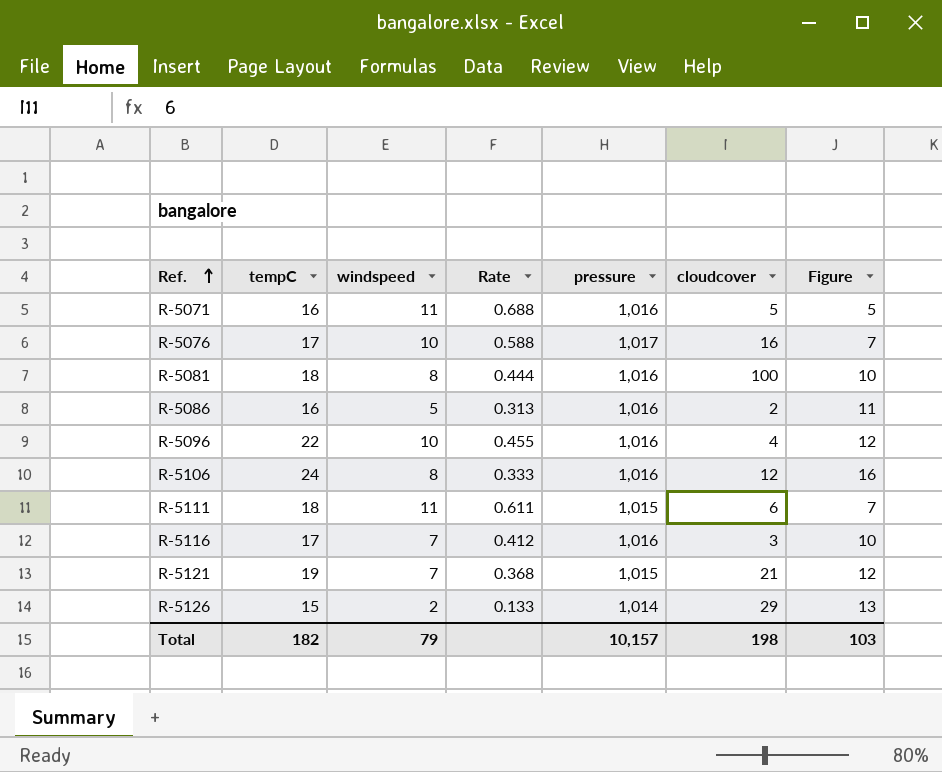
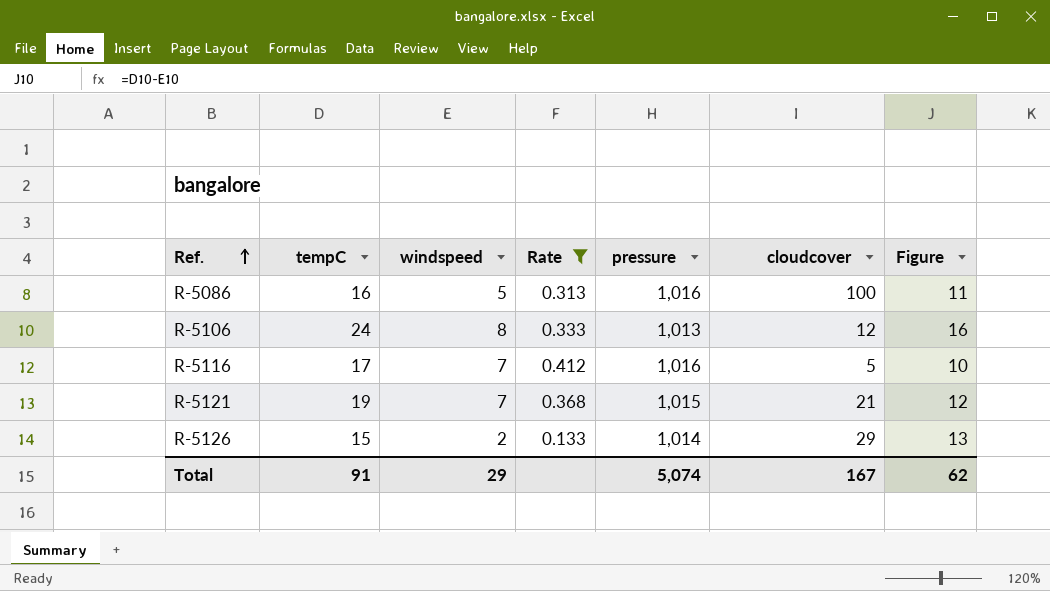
filter: none -> Rate <= 0.412
R-5086 | cloudcover: 2 -> 100
R-5106 | pressure: 1,016 -> 1,013
R-5116 | cloudcover: 3 -> 5
Total | tempC: 182 -> 91
Total | windspeed: 79 -> 29
Total | pressure: 10,157 -> 5,074
Total | cloudcover: 198 -> 167
Total | Figure: 103 -> 62

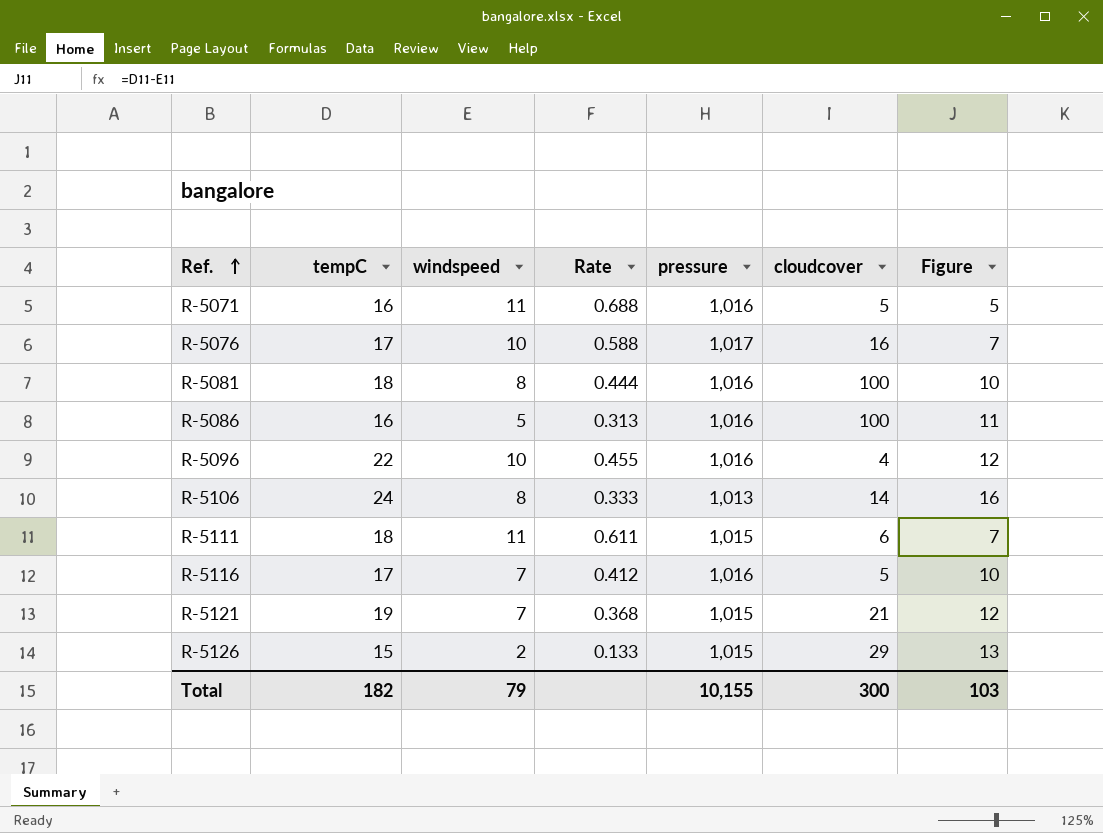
filter: Rate <= 0.412 -> none
R-5106 | cloudcover: 12 -> 14
R-5126 | pressure: 1,014 -> 1,015
Total | tempC: 91 -> 182
Total | windspeed: 29 -> 79
Total | pressure: 5,074 -> 10,155
Total | cloudcover: 167 -> 300
Total | Figure: 62 -> 103

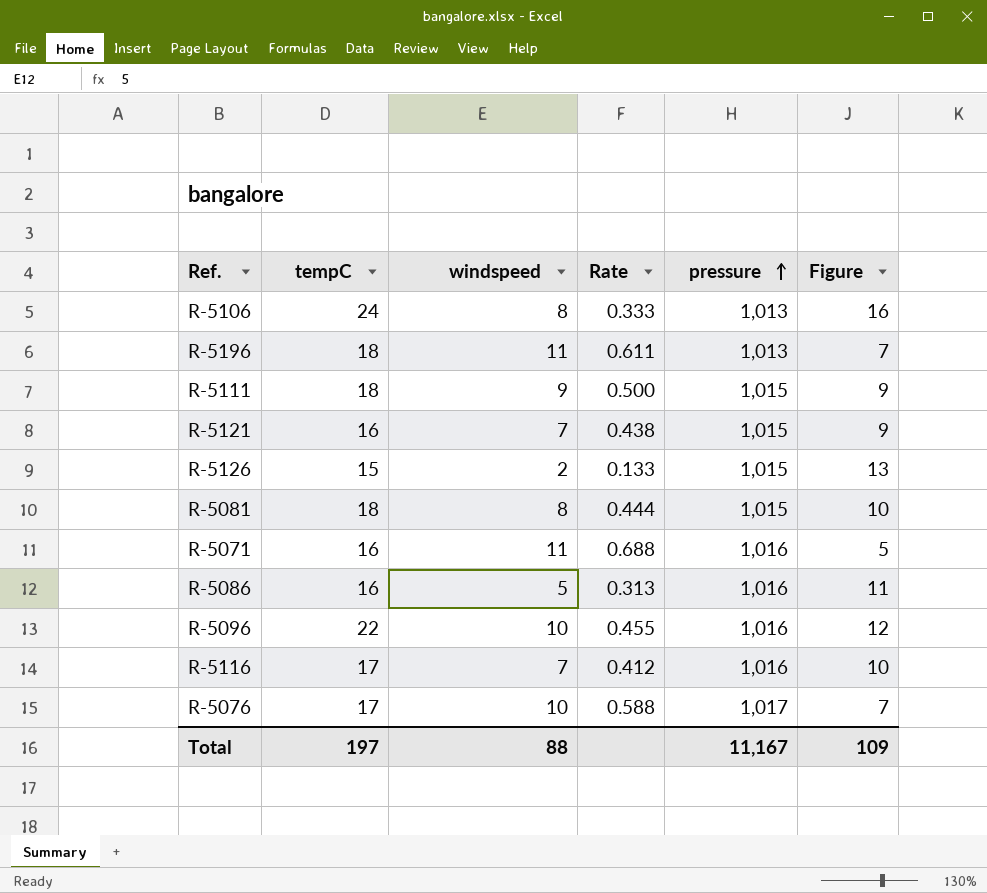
row order: Ref. ascending -> pressure ascending
column cloudcover | position: 6 -> none
row R-5196: none -> 18 | 11 | 0.611 | 1,013 | 7
R-5111 | windspeed: 11 -> 9
R-5111 | Rate: 0.611 -> 0.500
R-5111 | Figure: 7 -> 9
R-5121 | tempC: 19 -> 16
R-5121 | Rate: 0.368 -> 0.438
R-5121 | Figure: 12 -> 9
R-5081 | pressure: 1,016 -> 1,015
Total | tempC: 182 -> 197
Total | windspeed: 79 -> 88
Total | pressure: 10,155 -> 11,167
Total | Figure: 103 -> 109

